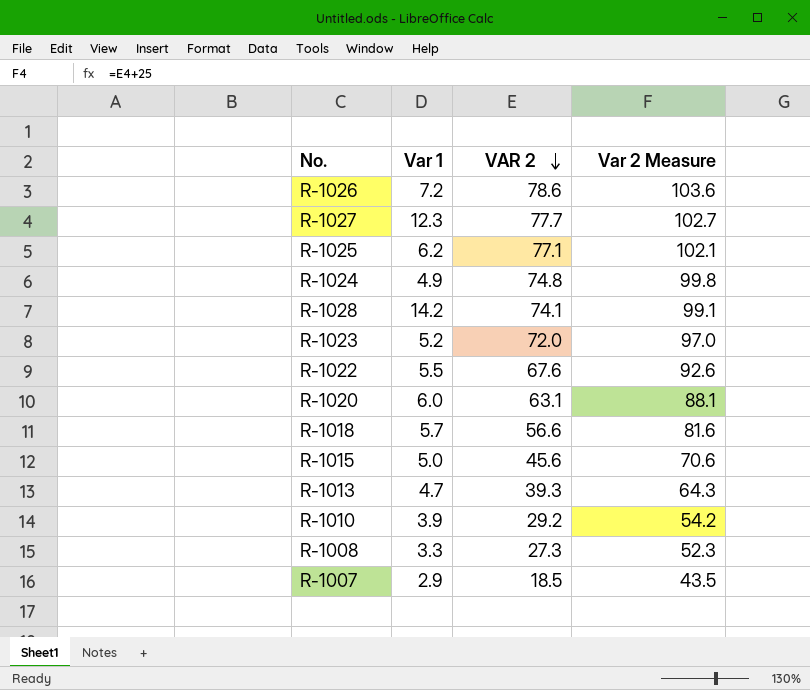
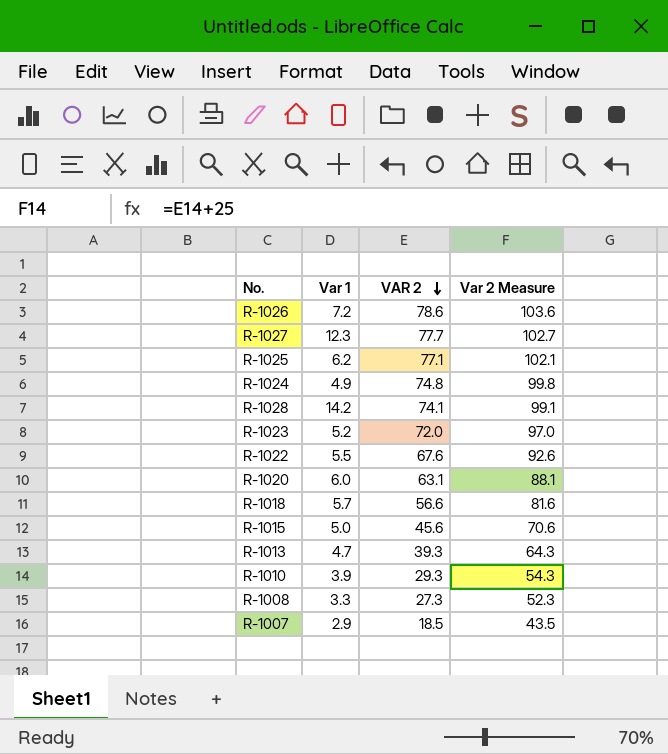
R-1010 | VAR 2: 29.2 -> 29.3
R-1010 | Var 2 Measure: 54.2 -> 54.3

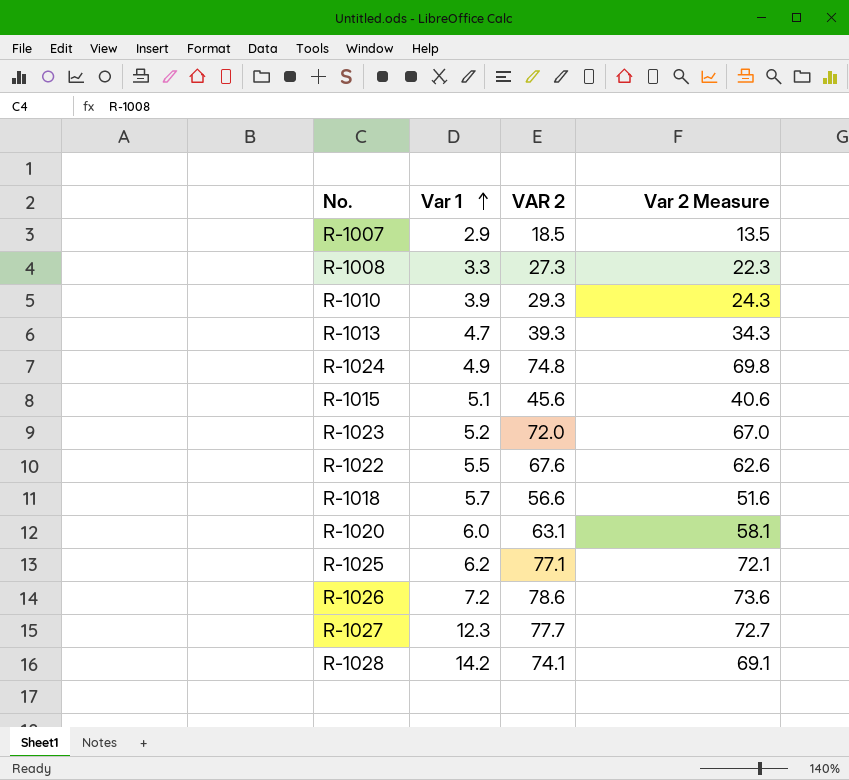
row order: VAR 2 descending -> Var 1 ascending
column Var 2 Measure | formula: [VAR 2] + 25 -> [VAR 2] - 5
R-1015 | Var 1: 5.0 -> 5.1

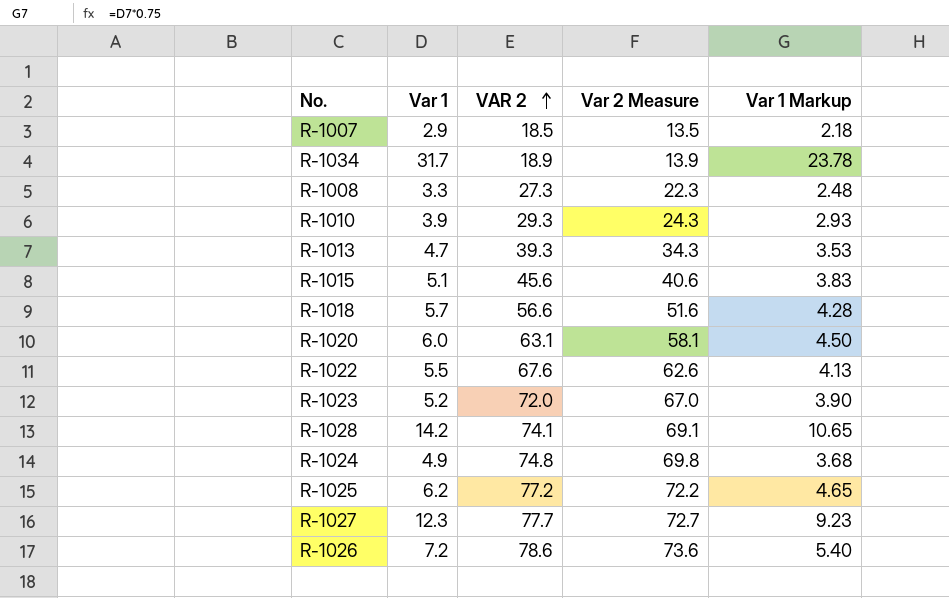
row order: Var 1 ascending -> VAR 2 ascending
column Var 1 Markup | formula: none -> [Var 1] * 0.75
row R-1034: none -> 31.7 | 18.9 | 13.9 | 23.78
R-1025 | VAR 2: 77.1 -> 77.2
R-1025 | Var 2 Measure: 72.1 -> 72.2

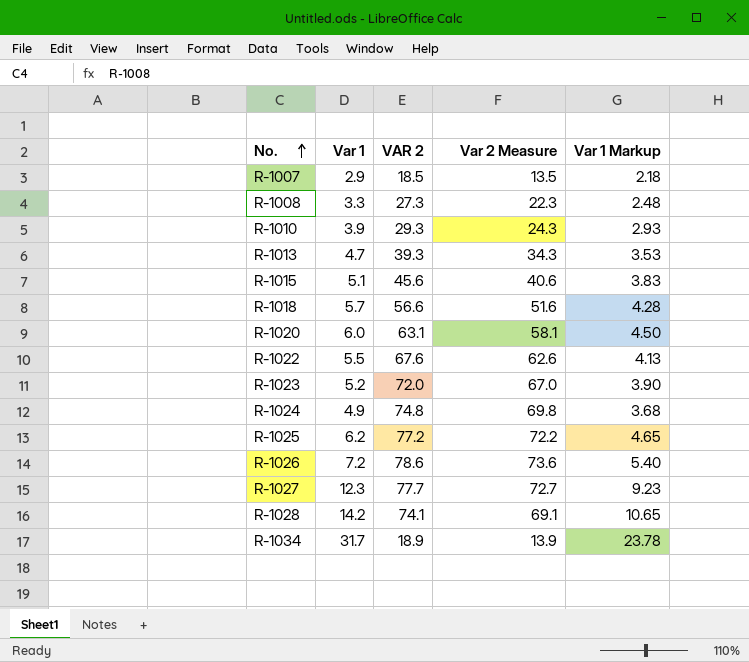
row order: VAR 2 ascending -> No. ascending

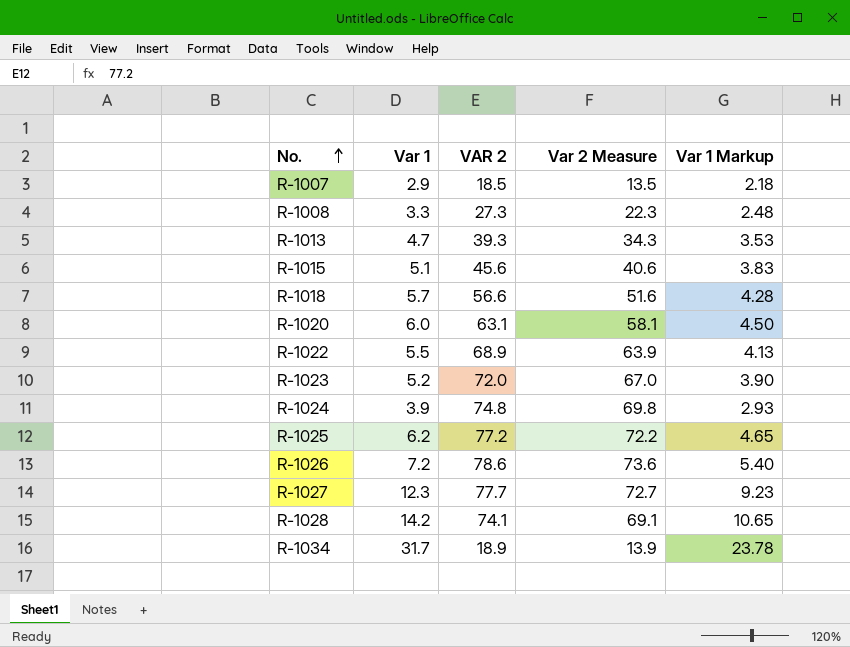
row R-1010: 3.9 | 29.3 | 24.3 | 2.93 -> none
R-1022 | VAR 2: 67.6 -> 68.9
R-1022 | Var 2 Measure: 62.6 -> 63.9
R-1024 | Var 1: 4.9 -> 3.9
R-1024 | Var 1 Markup: 3.68 -> 2.93

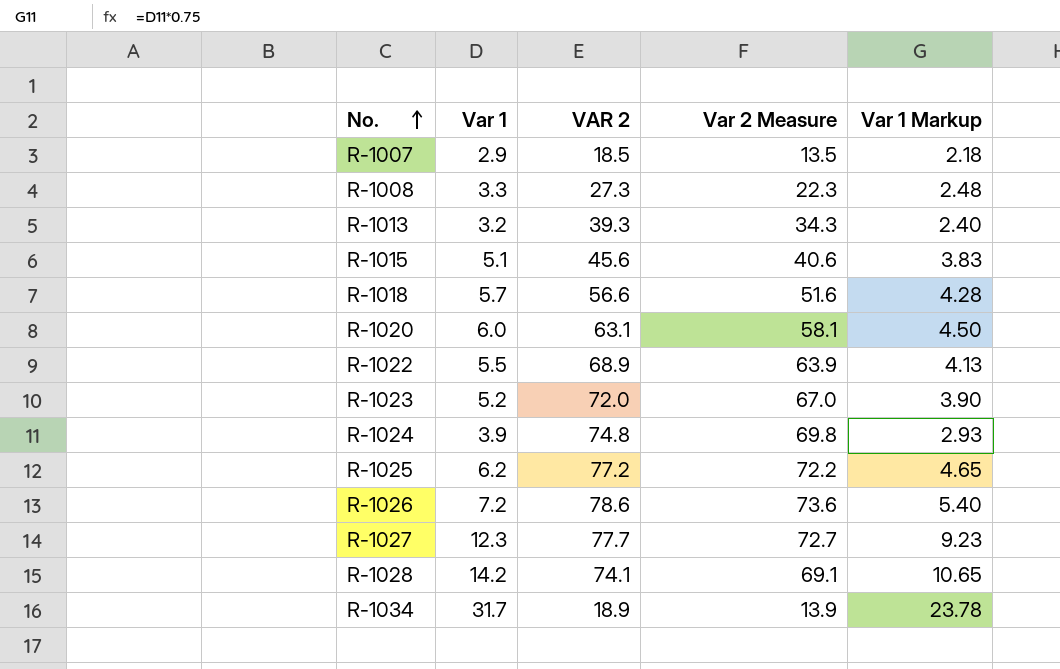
R-1013 | Var 1: 4.7 -> 3.2
R-1013 | Var 1 Markup: 3.53 -> 2.40

